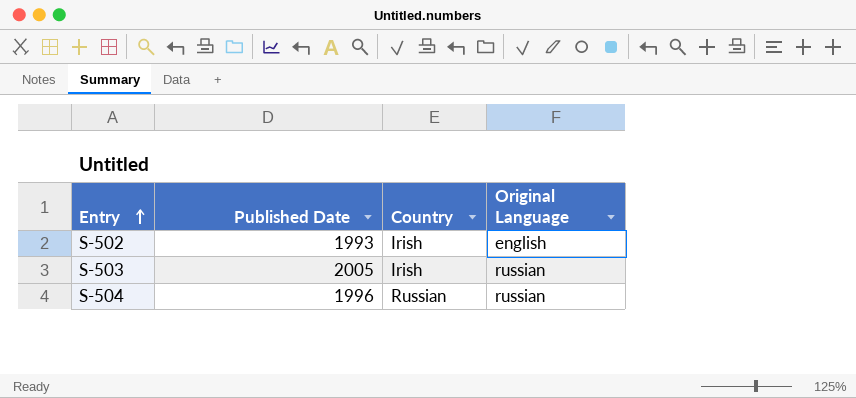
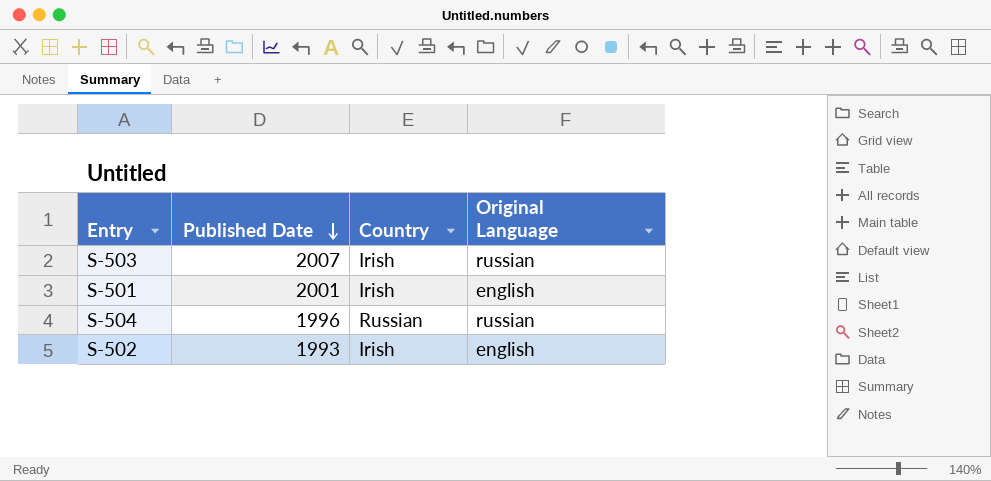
row order: Entry ascending -> Published Date descending
S-503 | Published Date: 2005 -> 2007
row S-501: none -> 2001 | Irish | english

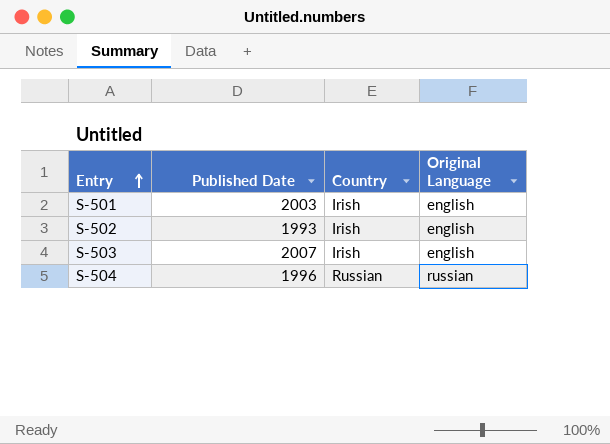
row order: Published Date descending -> Entry ascending
S-501 | Published Date: 2001 -> 2003
S-503 | Original Language: russian -> english

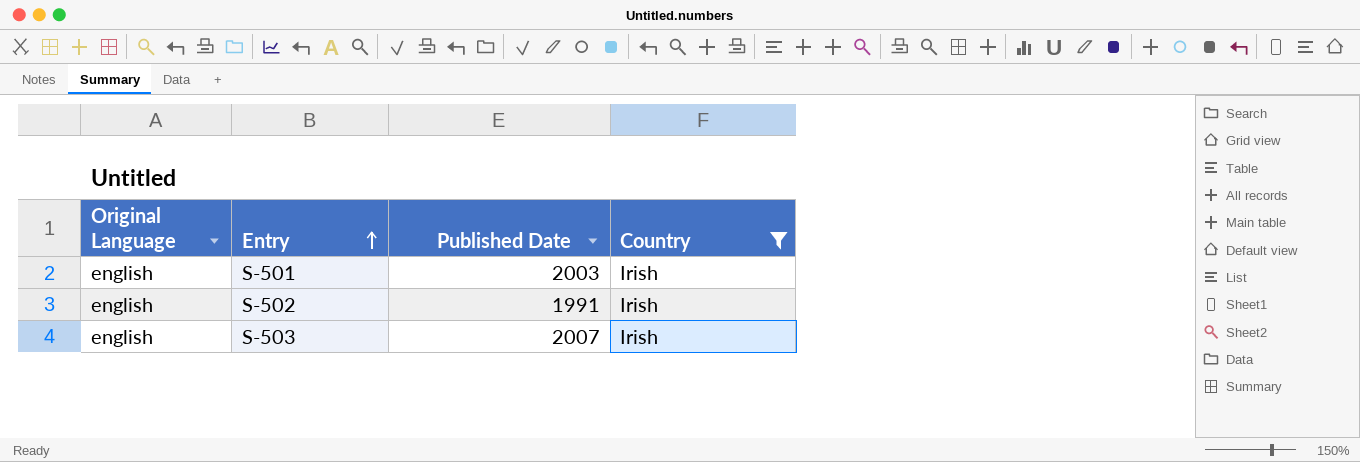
filter: none -> Country = Irish
column Original Language | position: 4 -> 1
S-502 | Published Date: 1993 -> 1991

